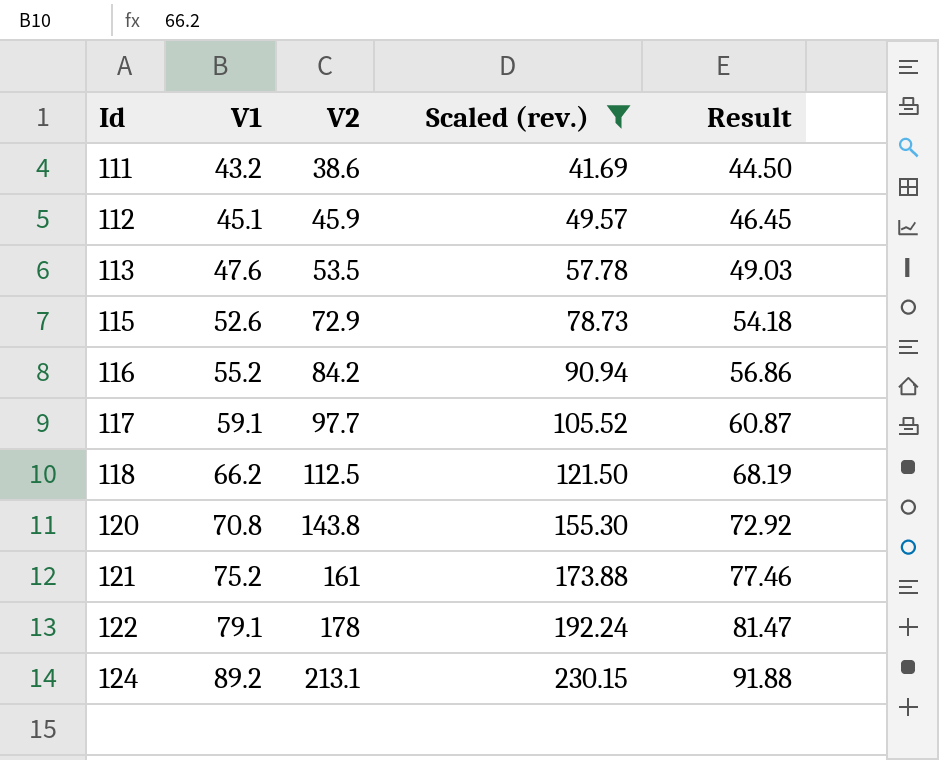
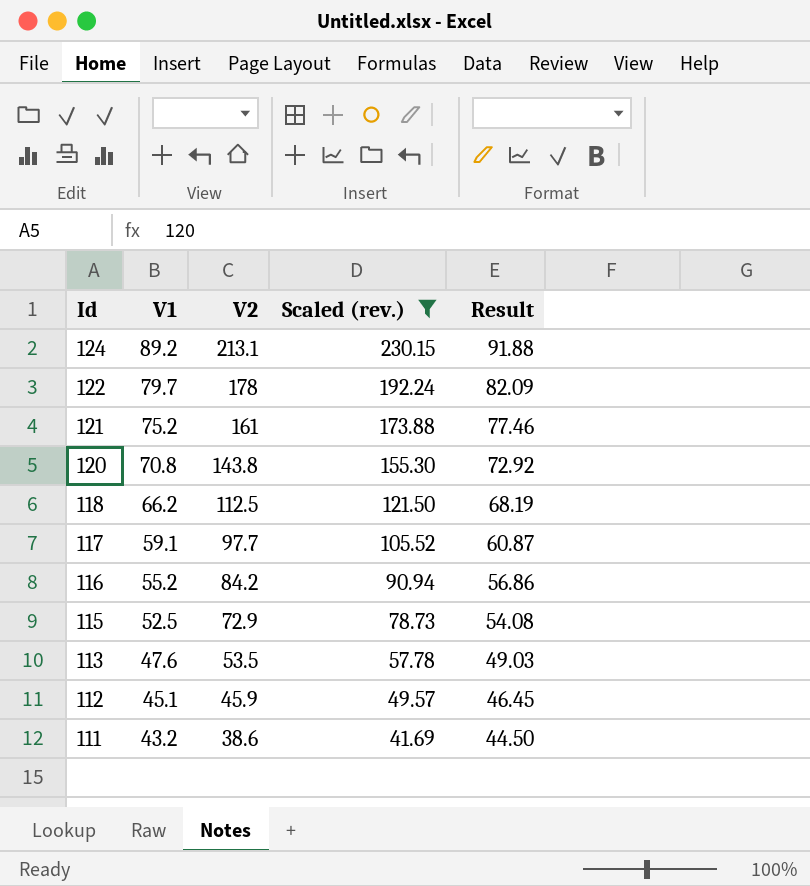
row order: Id ascending -> Id descending
122 | V1: 79.1 -> 79.7
122 | Result: 81.47 -> 82.09
115 | V1: 52.6 -> 52.5
115 | Result: 54.18 -> 54.08

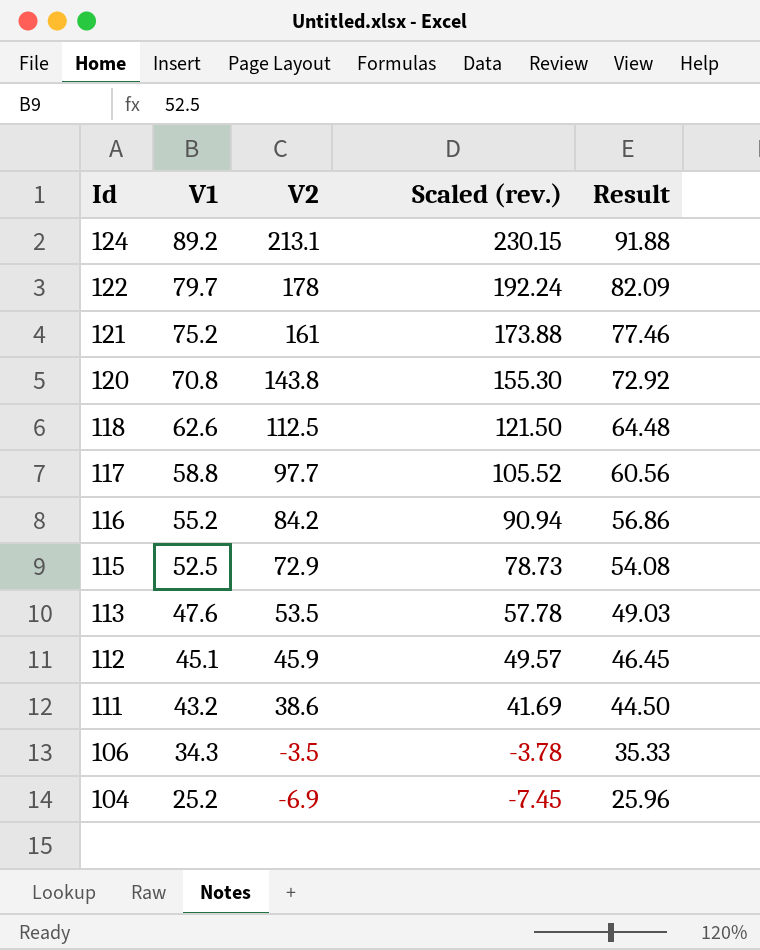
filter: Scaled (rev.) >= 41.69 -> none
118 | V1: 66.2 -> 62.6
118 | Result: 68.19 -> 64.48
117 | V1: 59.1 -> 58.8
117 | Result: 60.87 -> 60.56

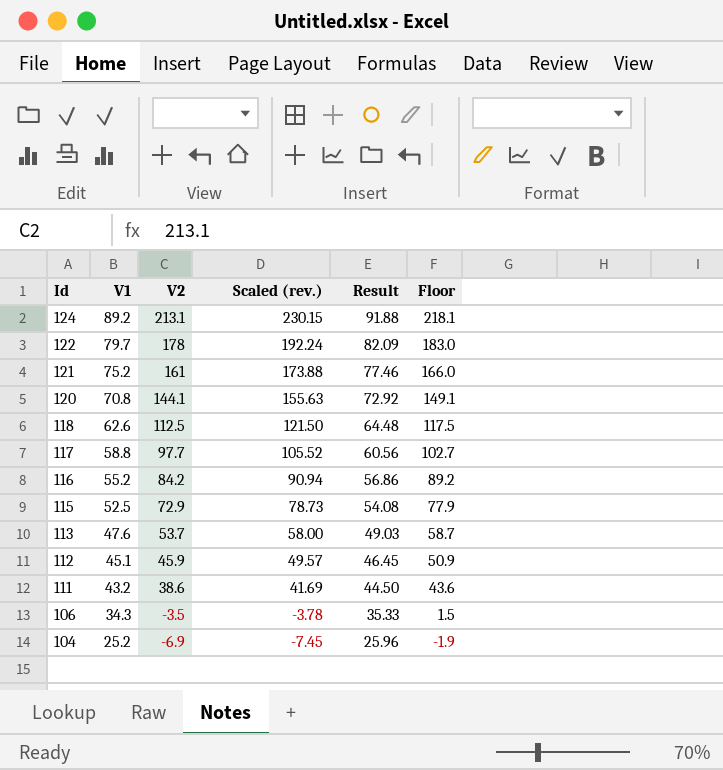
column Floor | formula: none -> [V2] + 5
120 | V2: 143.8 -> 144.1
120 | Scaled (rev.): 155.30 -> 155.63
113 | V2: 53.5 -> 53.7
113 | Scaled (rev.): 57.78 -> 58.00

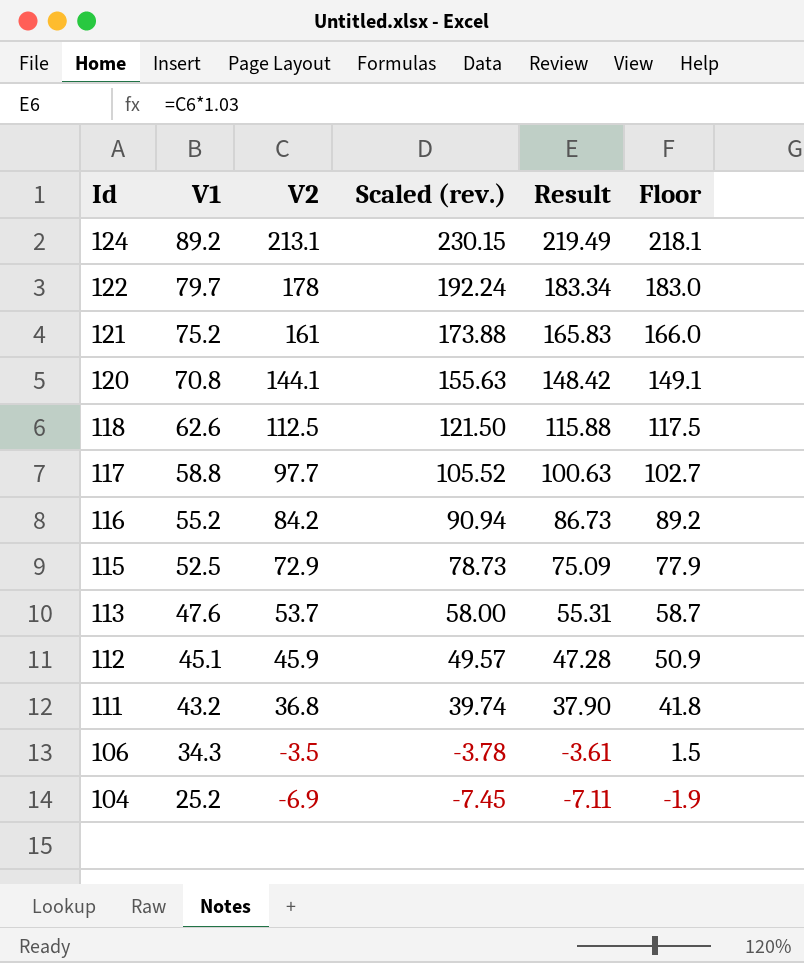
column Result | formula: [V1] * 1.03 -> [V2] * 1.03
111 | V2: 38.6 -> 36.8
111 | Scaled (rev.): 41.69 -> 39.74
111 | Floor: 43.6 -> 41.8

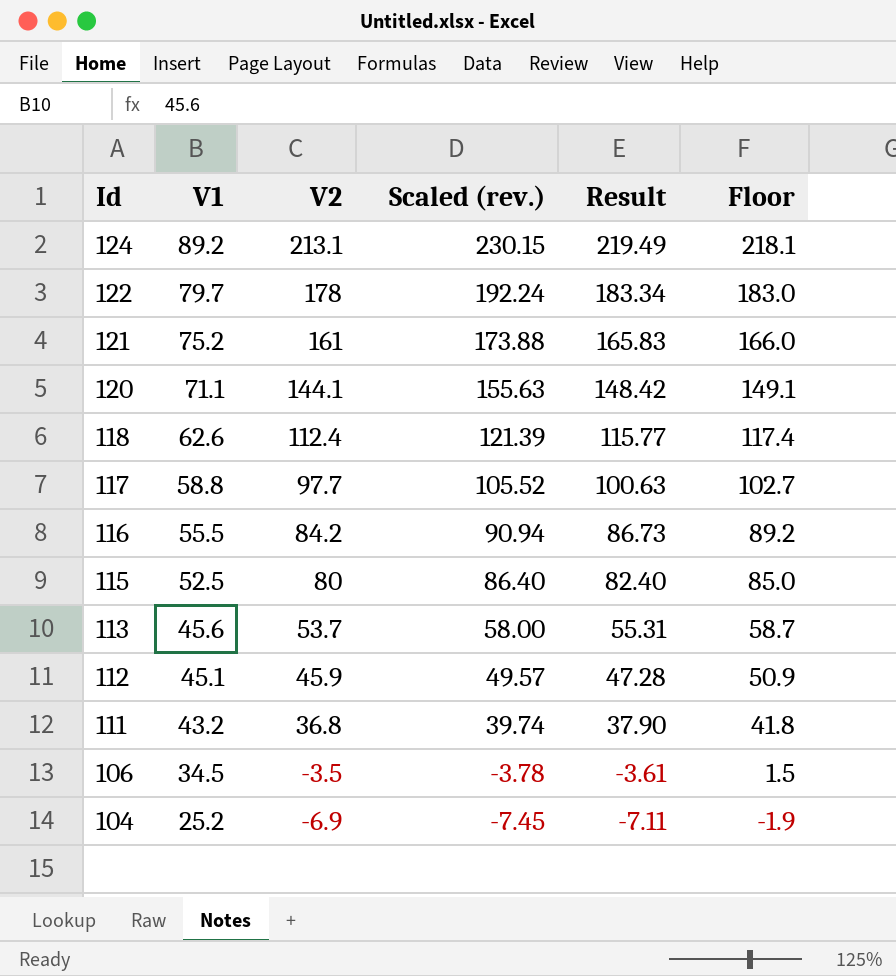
120 | V1: 70.8 -> 71.1
118 | V2: 112.5 -> 112.4
118 | Scaled (rev.): 121.50 -> 121.39
118 | Result: 115.88 -> 115.77
118 | Floor: 117.5 -> 117.4
116 | V1: 55.2 -> 55.5
115 | V2: 72.9 -> 80
115 | Scaled (rev.): 78.73 -> 86.40
115 | Result: 75.09 -> 82.40
115 | Floor: 77.9 -> 85.0
113 | V1: 47.6 -> 45.6
106 | V1: 34.3 -> 34.5

